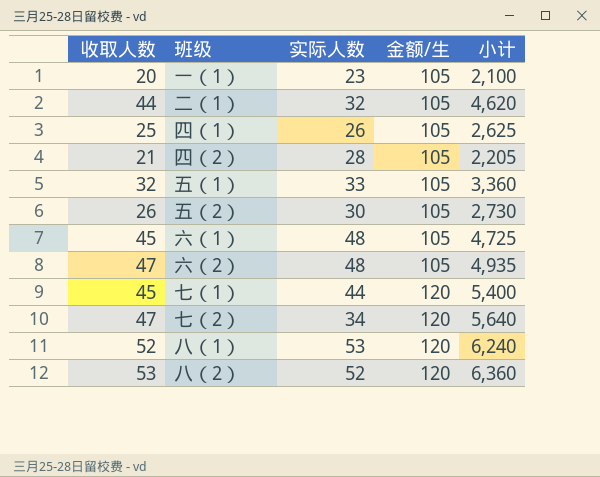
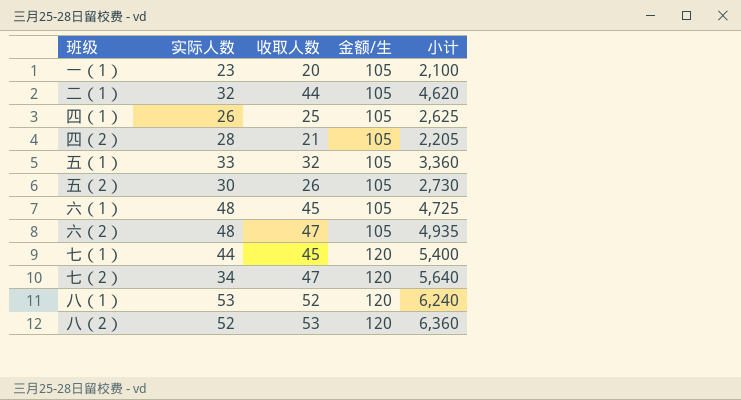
column 收取人数 | position: 1 -> 3

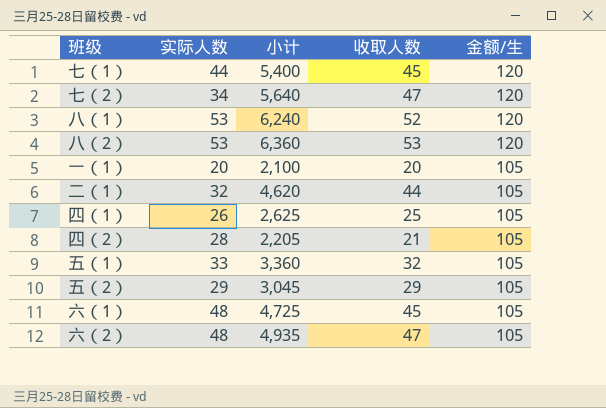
row order: 金额/生 ascending -> 金额/生 descending
column 小计 | position: 5 -> 3
八（2） | 实际人数: 52 -> 53
一（1） | 实际人数: 23 -> 20
五（2） | 实际人数: 30 -> 29
五（2） | 小计: 2,730 -> 3,045
五（2） | 收取人数: 26 -> 29

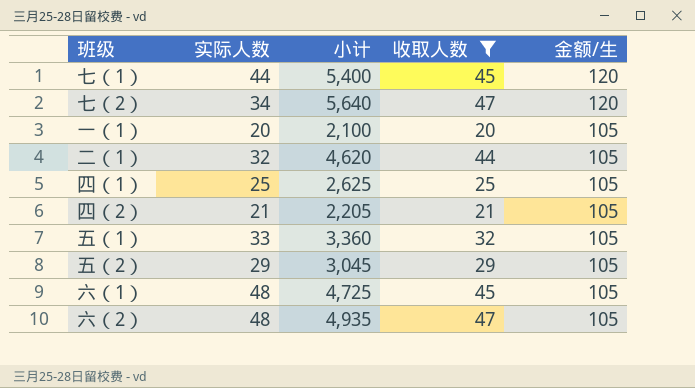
filter: none -> 收取人数 <= 47
四（1） | 实际人数: 26 -> 25
四（2） | 实际人数: 28 -> 21

